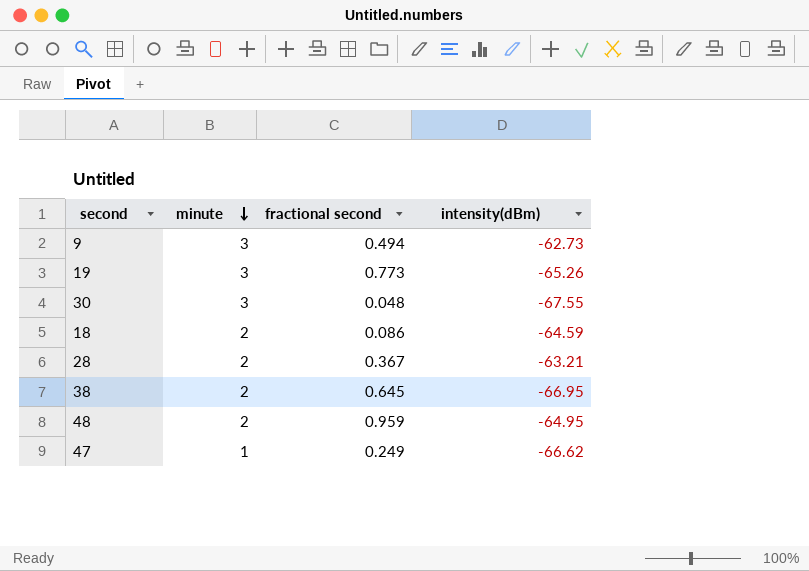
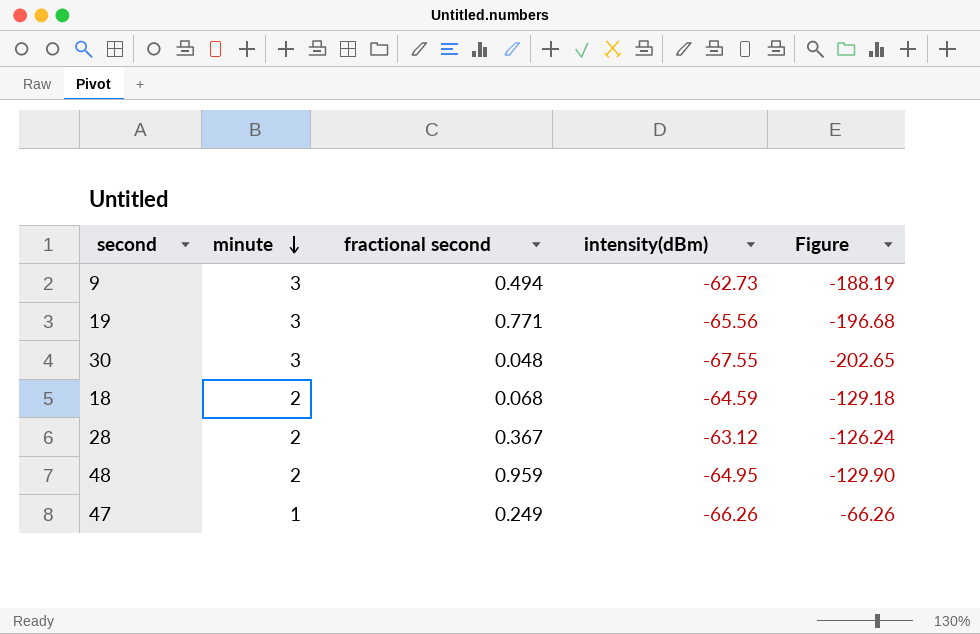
column Figure | formula: none -> [minute] * [intensity(dBm)]
row 38: 2 | 0.645 | -66.95 -> none
19 | fractional second: 0.773 -> 0.771
19 | intensity(dBm): -65.26 -> -65.56
18 | fractional second: 0.086 -> 0.068
28 | intensity(dBm): -63.21 -> -63.12
47 | intensity(dBm): -66.62 -> -66.26

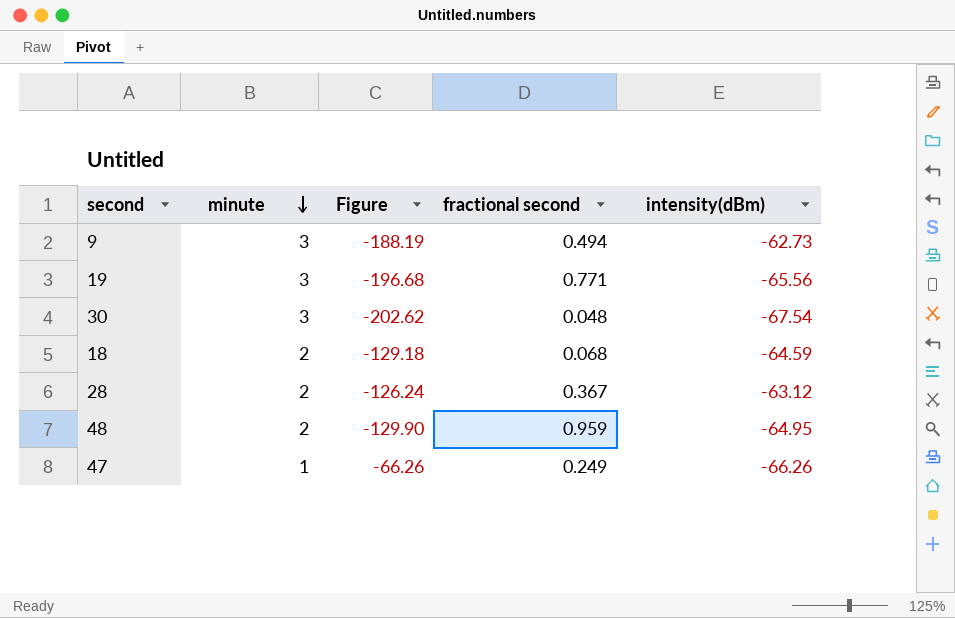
column Figure | position: 5 -> 3
30 | Figure: -202.65 -> -202.62
30 | intensity(dBm): -67.55 -> -67.54

